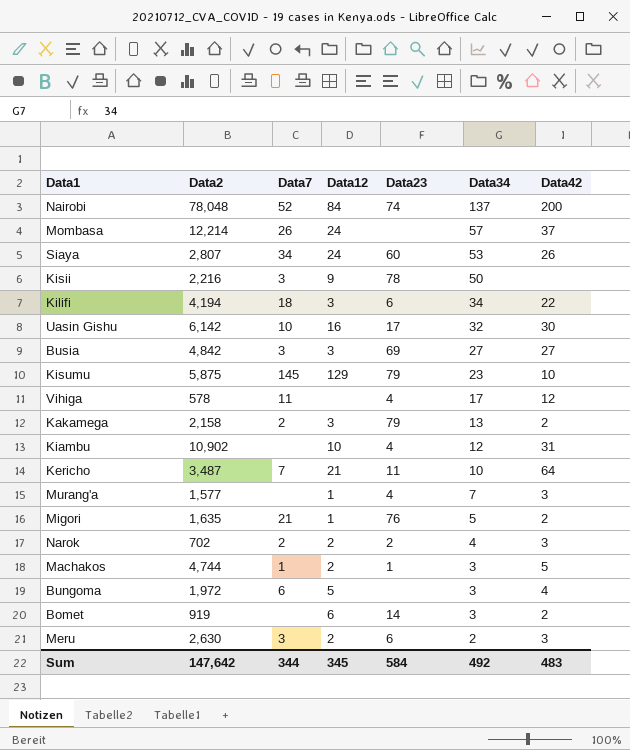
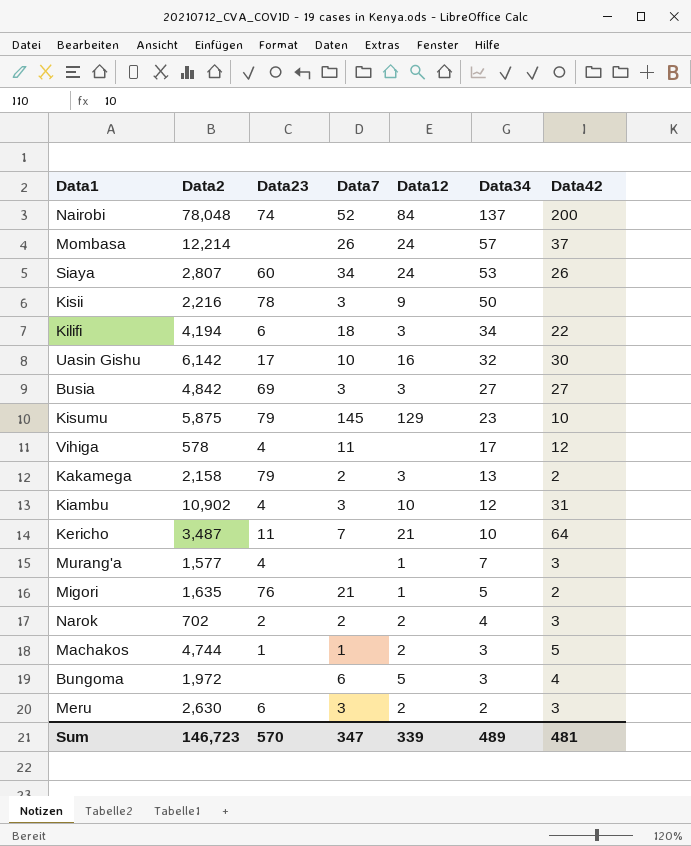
column Data23 | position: 5 -> 3
row Bomet: 919 | none | 6 | 14 | 3 | 2 -> none
Kiambu | Data7: none -> 3
Sum | Data2: 147,642 -> 146,723
Sum | Data23: 584 -> 570
Sum | Data7: 344 -> 347
Sum | Data12: 345 -> 339
Sum | Data34: 492 -> 489
Sum | Data42: 483 -> 481

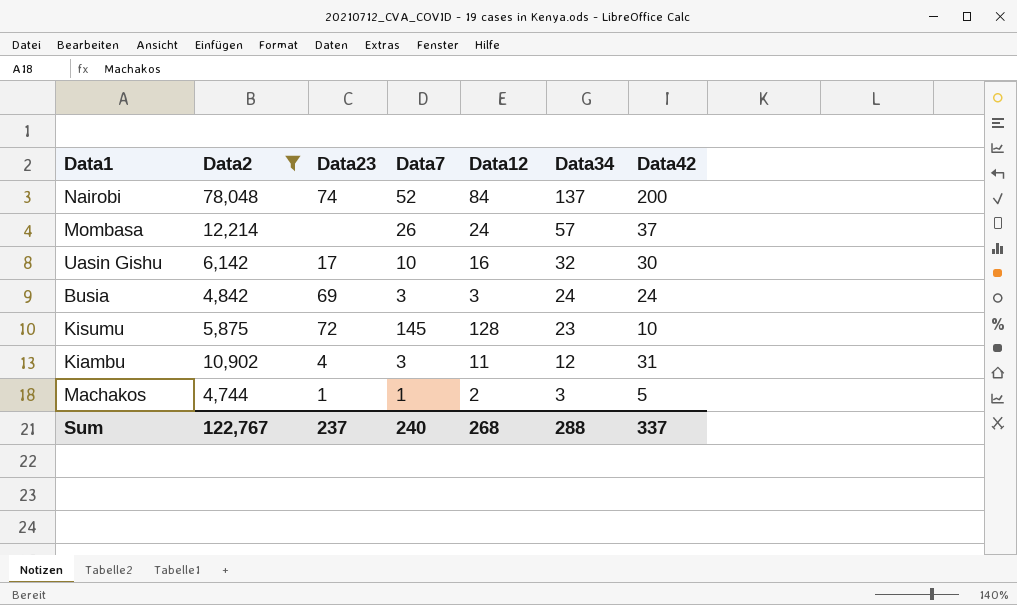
filter: none -> Data2 >= 4,744
Busia | Data34: 27 -> 24
Busia | Data42: 27 -> 24
Kisumu | Data23: 79 -> 72
Kisumu | Data12: 129 -> 128
Kiambu | Data12: 10 -> 11
Sum | Data2: 146,723 -> 122,767
Sum | Data23: 570 -> 237
Sum | Data7: 347 -> 240
Sum | Data12: 339 -> 268
Sum | Data34: 489 -> 288
Sum | Data42: 481 -> 337

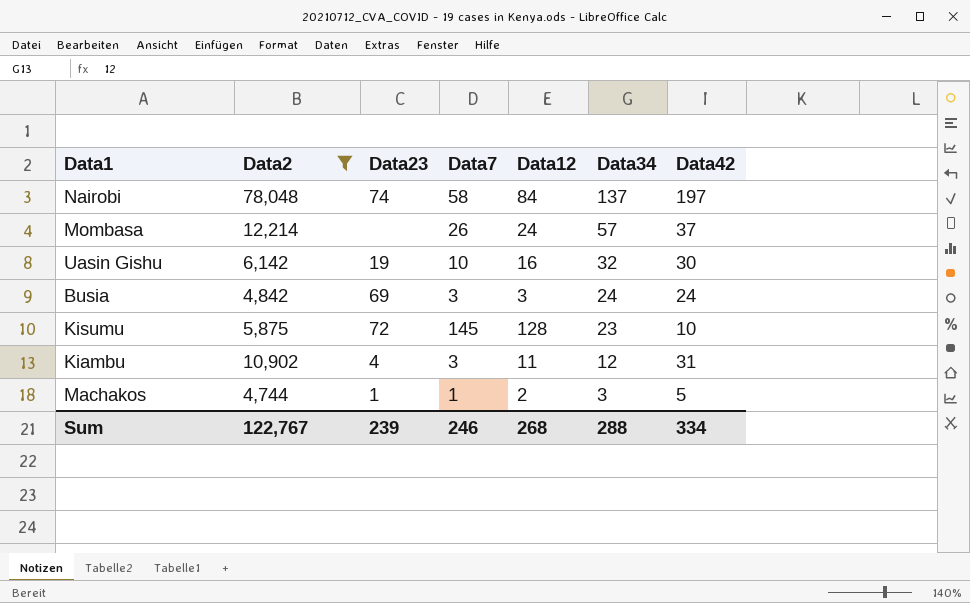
Nairobi | Data7: 52 -> 58
Nairobi | Data42: 200 -> 197
Uasin Gishu | Data23: 17 -> 19
Sum | Data23: 237 -> 239
Sum | Data7: 240 -> 246
Sum | Data42: 337 -> 334

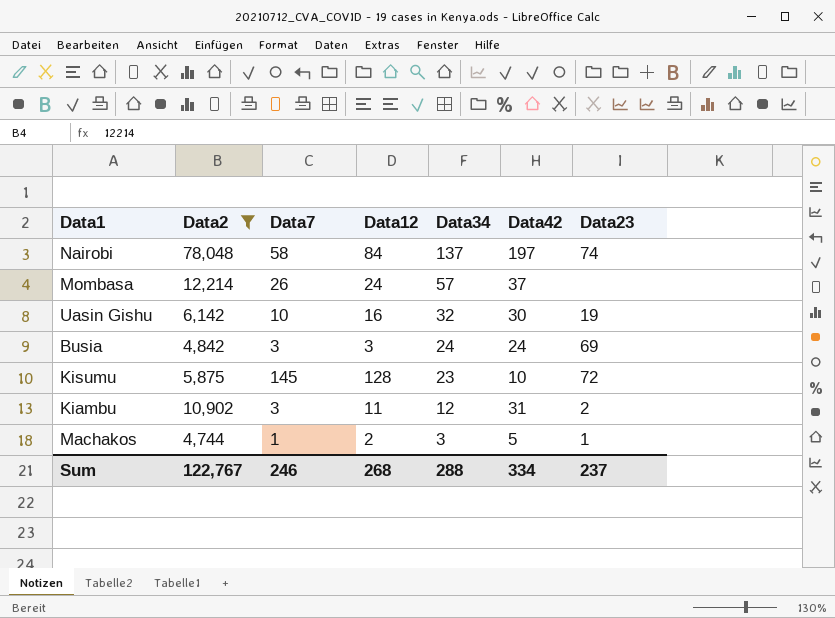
column Data23 | position: 3 -> 7
Kiambu | Data23: 4 -> 2
Sum | Data23: 239 -> 237

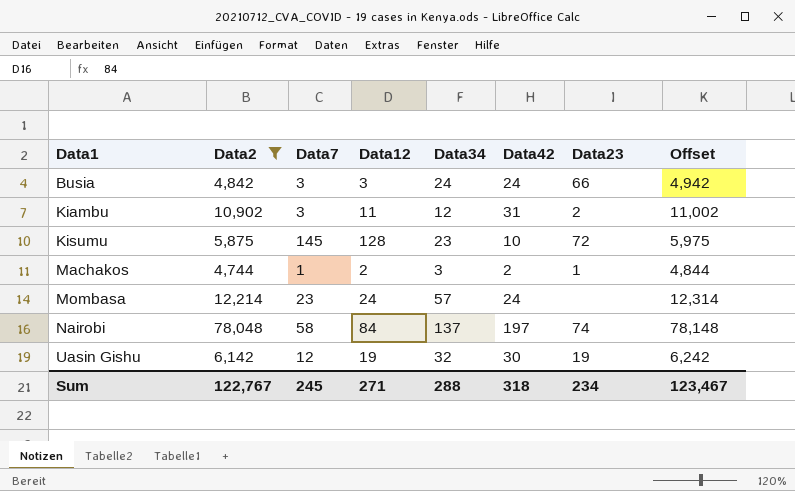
row order: Data34 descending -> Data1 ascending
column Offset | formula: none -> [Data2] + 100
Busia | Data23: 69 -> 66
Machakos | Data42: 5 -> 2
Mombasa | Data7: 26 -> 23
Mombasa | Data42: 37 -> 24
Uasin Gishu | Data7: 10 -> 12
Uasin Gishu | Data12: 16 -> 19
Sum | Data7: 246 -> 245
Sum | Data12: 268 -> 271
Sum | Data42: 334 -> 318
Sum | Data23: 237 -> 234

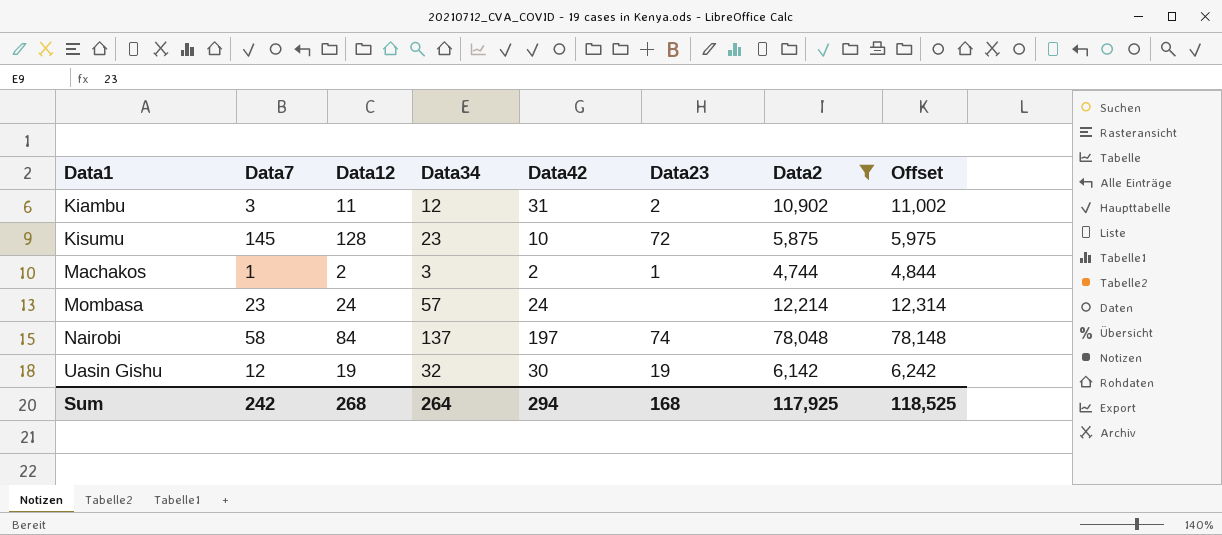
column Data2 | position: 2 -> 7
row Busia: 4,842 | 3 | 3 | 24 | 24 | 66 | 4,942 -> none
Sum | Data7: 245 -> 242
Sum | Data12: 271 -> 268
Sum | Data34: 288 -> 264
Sum | Data42: 318 -> 294
Sum | Data23: 234 -> 168
Sum | Data2: 122,767 -> 117,925
Sum | Offset: 123,467 -> 118,525

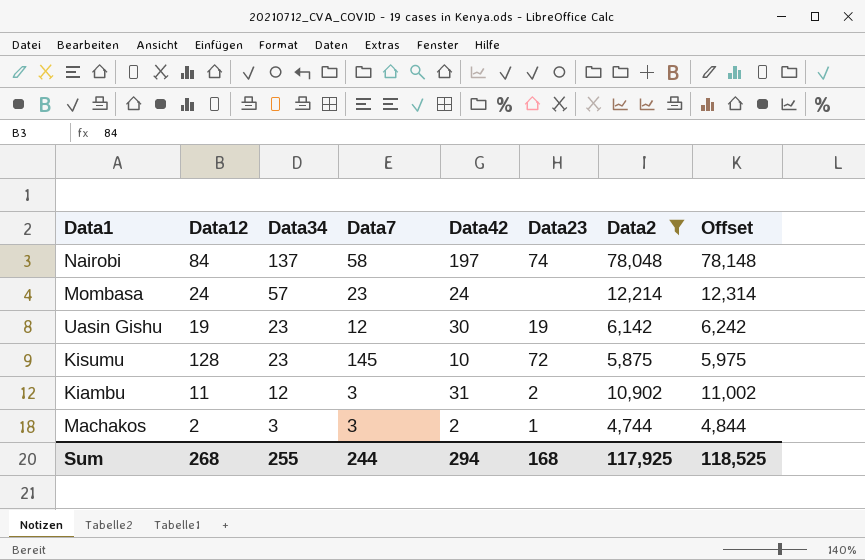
row order: Data1 ascending -> Data34 descending
column Data7 | position: 2 -> 4
Uasin Gishu | Data34: 32 -> 23
Machakos | Data7: 1 -> 3
Sum | Data34: 264 -> 255
Sum | Data7: 242 -> 244

